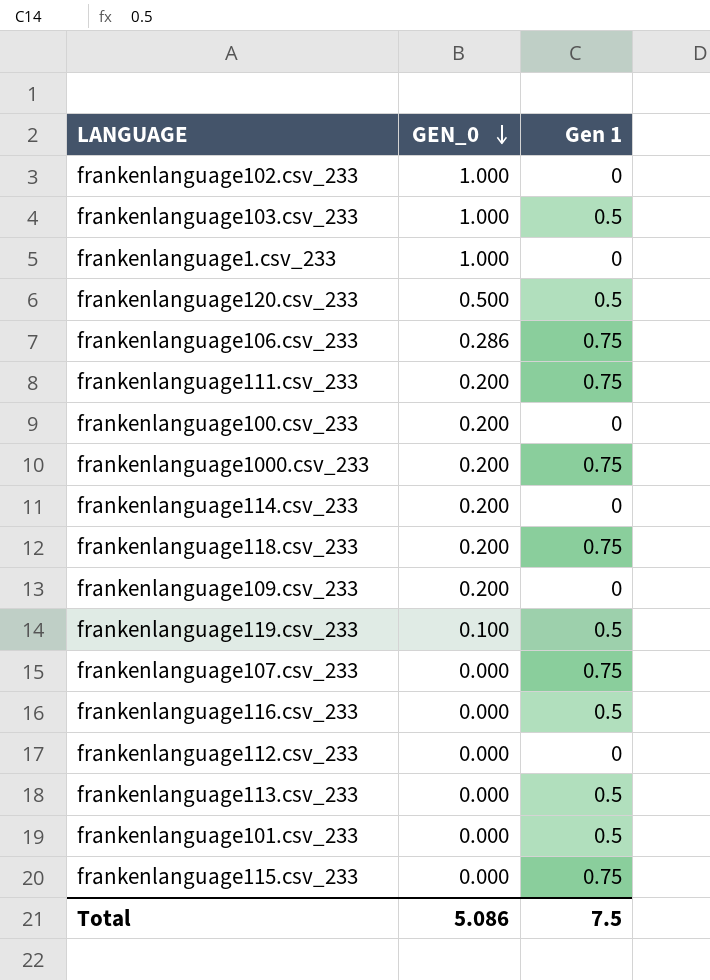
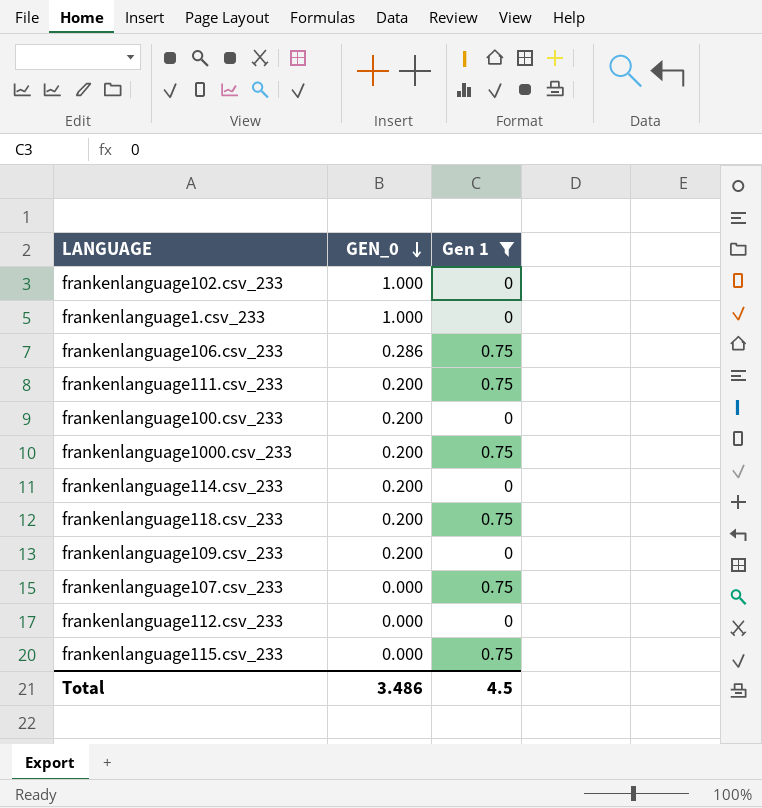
filter: none -> Gen 1 != 0.5
Total | GEN_0: 5.086 -> 3.486
Total | Gen 1: 7.5 -> 4.5

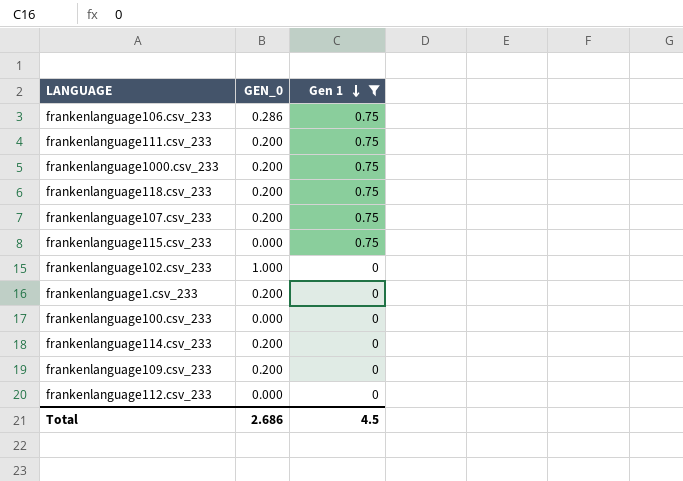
row order: GEN_0 descending -> Gen 1 descending
frankenlanguage107.csv_233 | GEN_0: 0.000 -> 0.200
frankenlanguage1.csv_233 | GEN_0: 1.000 -> 0.200
frankenlanguage100.csv_233 | GEN_0: 0.200 -> 0.000
Total | GEN_0: 3.486 -> 2.686

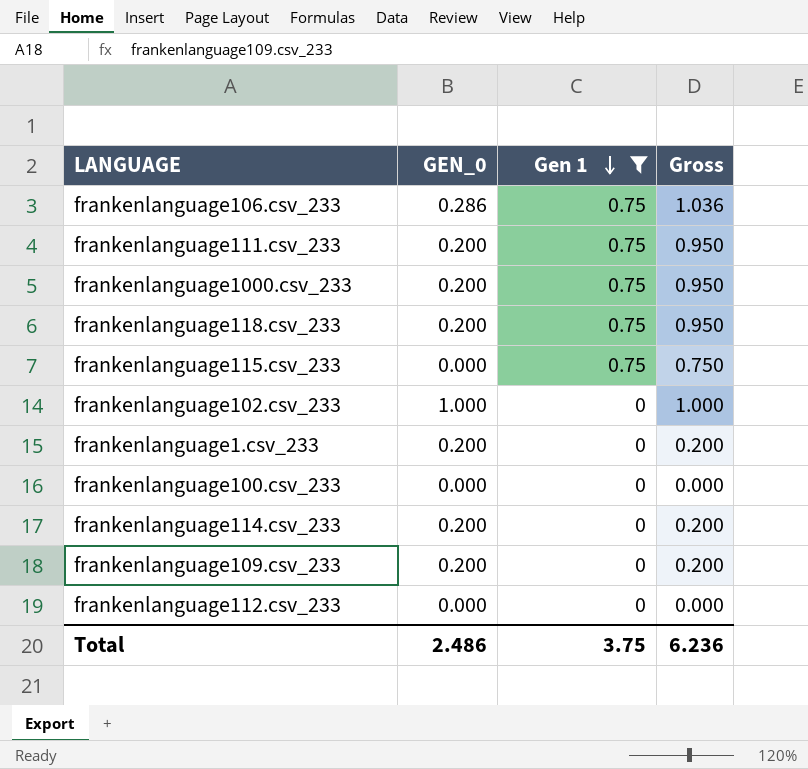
column Gross | formula: none -> [GEN_0] + [Gen 1]
row frankenlanguage107.csv_233: 0.200 | 0.75 -> none
Total | GEN_0: 2.686 -> 2.486
Total | Gen 1: 4.5 -> 3.75

